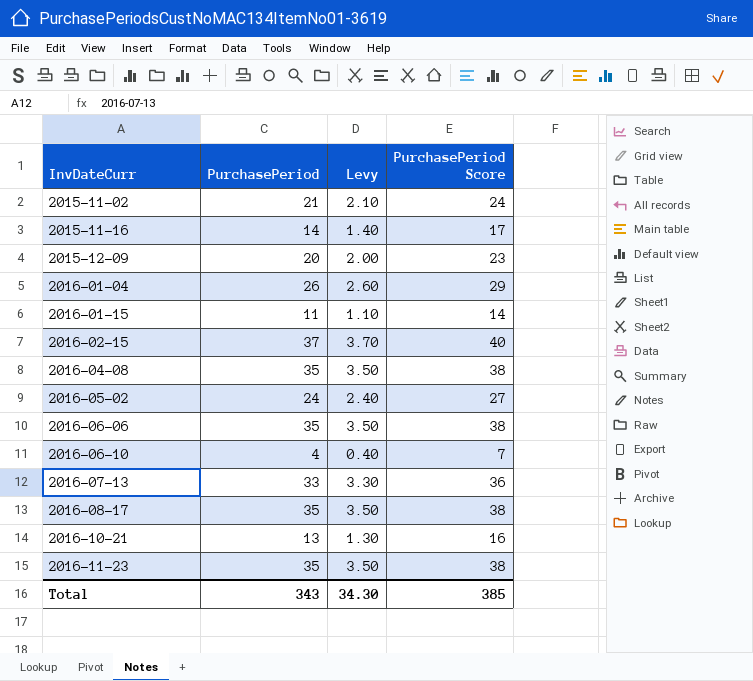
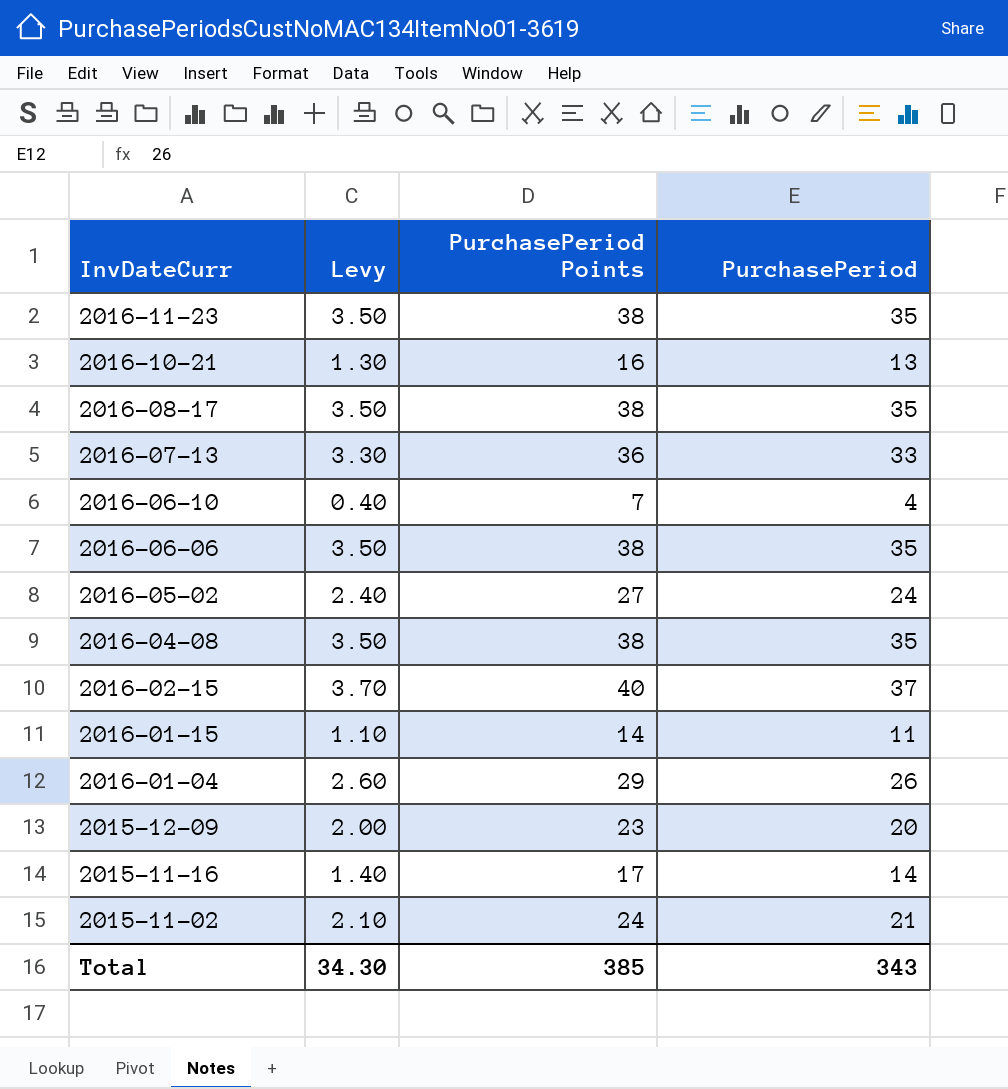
row order: InvDateCurr ascending -> InvDateCurr descending
column name: PurchasePeriod Score -> PurchasePeriod Points
column PurchasePeriod | position: 2 -> 4

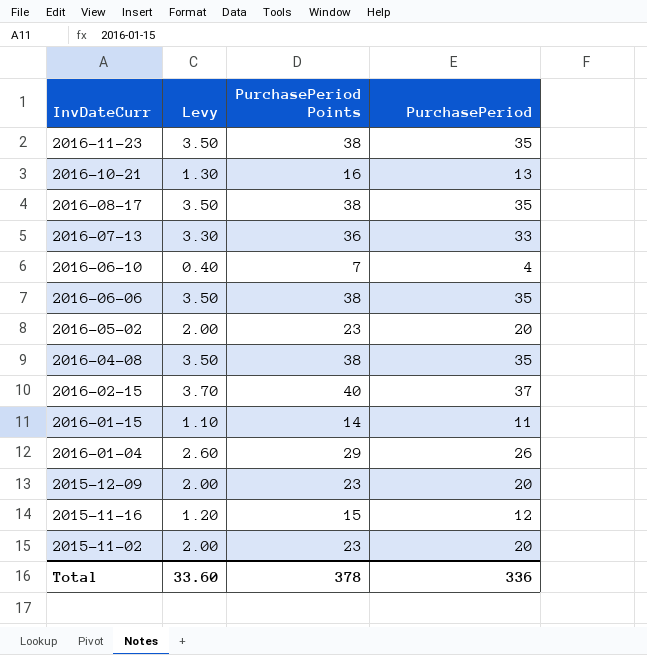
2016-05-02 | Levy: 2.40 -> 2.00
2016-05-02 | PurchasePeriod Points: 27 -> 23
2016-05-02 | PurchasePeriod: 24 -> 20
2015-11-16 | Levy: 1.40 -> 1.20
2015-11-16 | PurchasePeriod Points: 17 -> 15
2015-11-16 | PurchasePeriod: 14 -> 12
2015-11-02 | Levy: 2.10 -> 2.00
2015-11-02 | PurchasePeriod Points: 24 -> 23
2015-11-02 | PurchasePeriod: 21 -> 20
Total | Levy: 34.30 -> 33.60
Total | PurchasePeriod Points: 385 -> 378
Total | PurchasePeriod: 343 -> 336

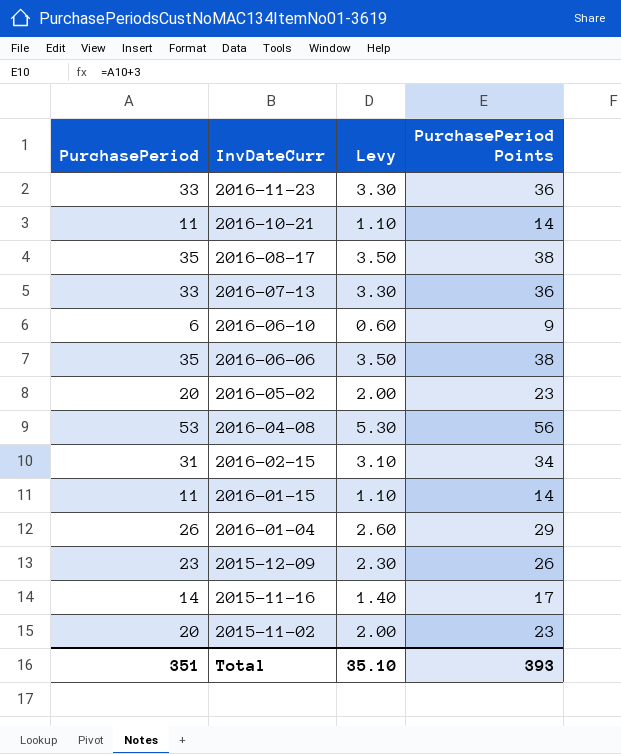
column PurchasePeriod | position: 4 -> 1
2016-11-23 | PurchasePeriod: 35 -> 33
2016-11-23 | Levy: 3.50 -> 3.30
2016-11-23 | PurchasePeriod Points: 38 -> 36
2016-10-21 | PurchasePeriod: 13 -> 11
2016-10-21 | Levy: 1.30 -> 1.10
2016-10-21 | PurchasePeriod Points: 16 -> 14
2016-06-10 | PurchasePeriod: 4 -> 6
2016-06-10 | Levy: 0.40 -> 0.60
2016-06-10 | PurchasePeriod Points: 7 -> 9
2016-04-08 | PurchasePeriod: 35 -> 53
2016-04-08 | Levy: 3.50 -> 5.30
2016-04-08 | PurchasePeriod Points: 38 -> 56
2016-02-15 | PurchasePeriod: 37 -> 31
2016-02-15 | Levy: 3.70 -> 3.10
2016-02-15 | PurchasePeriod Points: 40 -> 34
2015-12-09 | PurchasePeriod: 20 -> 23
2015-12-09 | Levy: 2.00 -> 2.30
2015-12-09 | PurchasePeriod Points: 23 -> 26
2015-11-16 | PurchasePeriod: 12 -> 14
2015-11-16 | Levy: 1.20 -> 1.40
2015-11-16 | PurchasePeriod Points: 15 -> 17
Total | PurchasePeriod: 336 -> 351
Total | Levy: 33.60 -> 35.10
Total | PurchasePeriod Points: 378 -> 393

